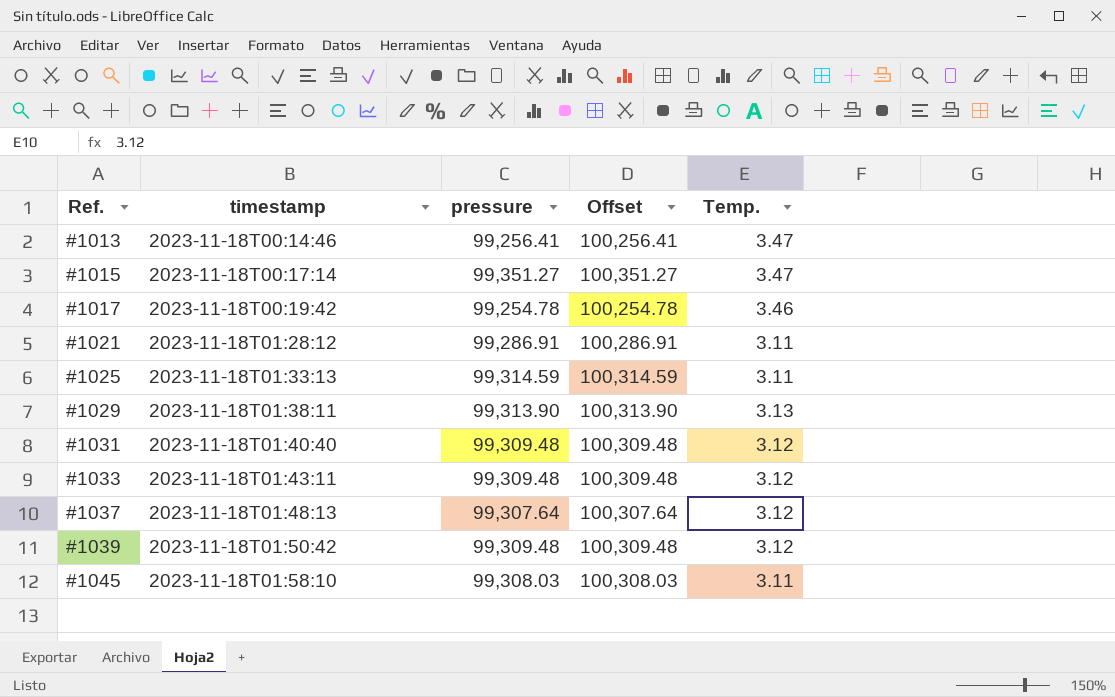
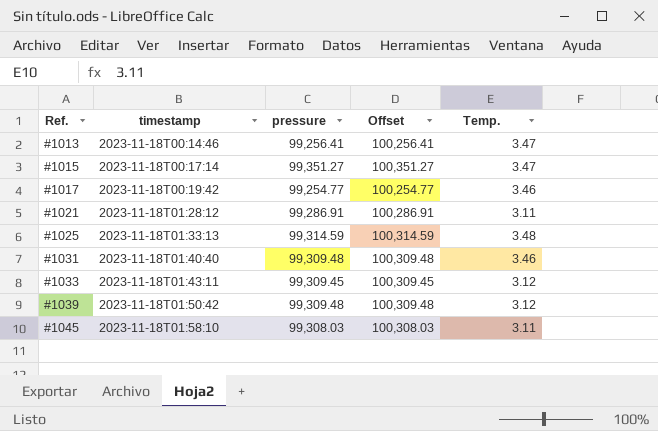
row #1029: 2023-11-18T01:38:11 | 99,313.90 | 100,313.90 | 3.13 -> none
row #1037: 2023-11-18T01:48:13 | 99,307.64 | 100,307.64 | 3.12 -> none
#1017 | pressure: 99,254.78 -> 99,254.77
#1017 | Offset: 100,254.78 -> 100,254.77
#1025 | Temp.: 3.11 -> 3.48
#1031 | Temp.: 3.12 -> 3.46
#1033 | pressure: 99,309.48 -> 99,309.45
#1033 | Offset: 100,309.48 -> 100,309.45

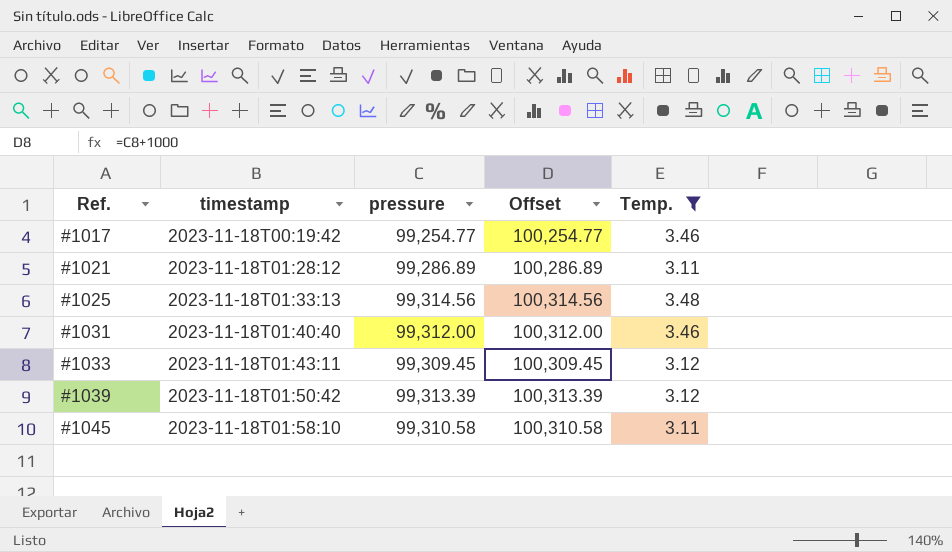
filter: none -> Temp. != 3.47
#1021 | pressure: 99,286.91 -> 99,286.89
#1021 | Offset: 100,286.91 -> 100,286.89
#1025 | pressure: 99,314.59 -> 99,314.56
#1025 | Offset: 100,314.59 -> 100,314.56
#1031 | pressure: 99,309.48 -> 99,312.00
#1031 | Offset: 100,309.48 -> 100,312.00
#1039 | pressure: 99,309.48 -> 99,313.39
#1039 | Offset: 100,309.48 -> 100,313.39
#1045 | pressure: 99,308.03 -> 99,310.58
#1045 | Offset: 100,308.03 -> 100,310.58

